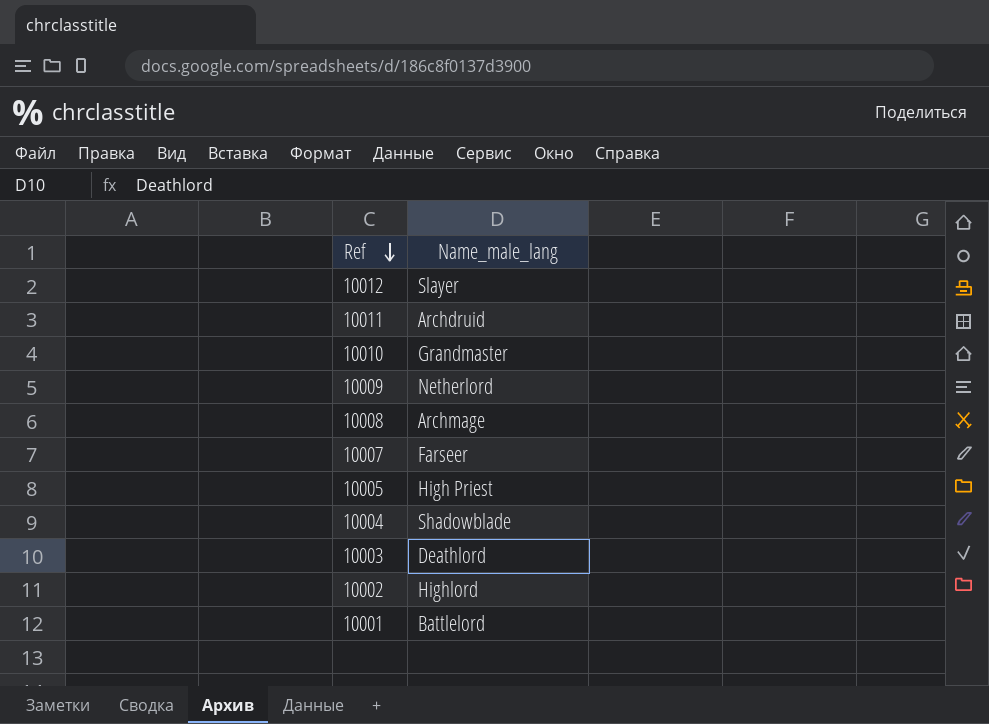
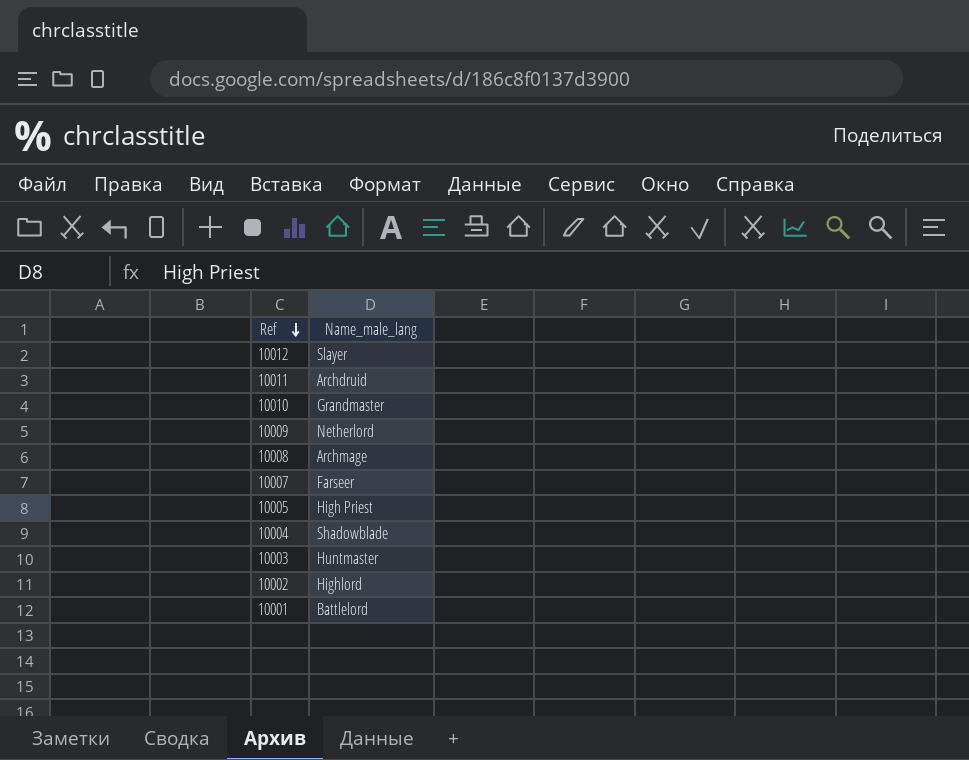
10003 | Name_male_lang: Deathlord -> Huntmaster

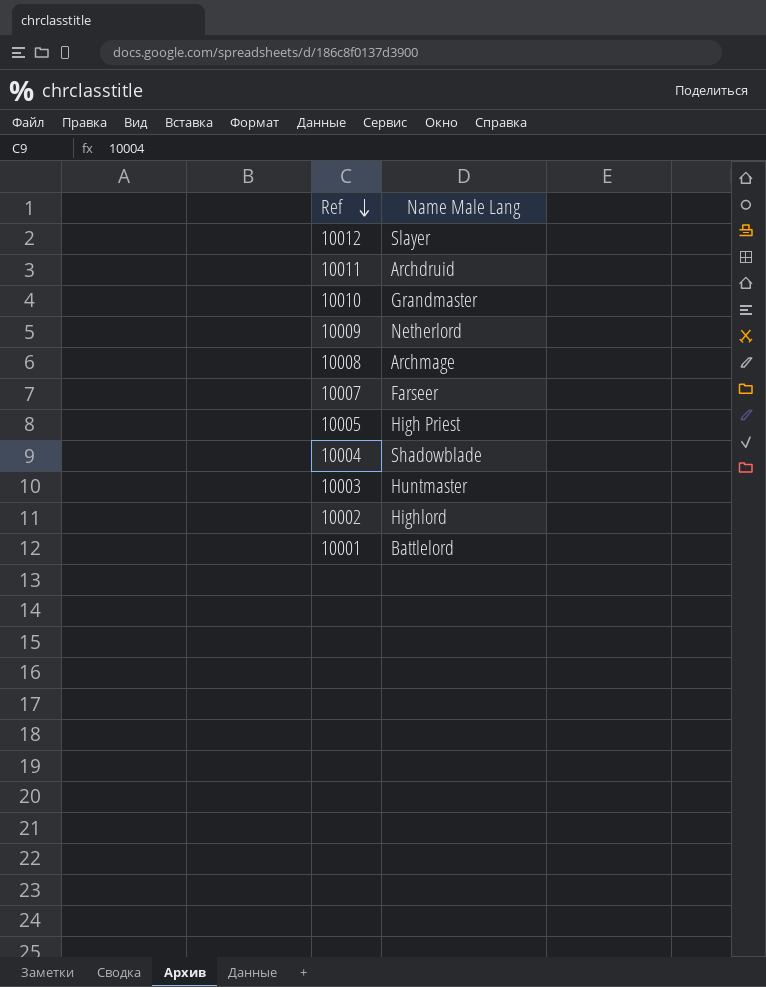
column name: Name_male_lang -> Name Male Lang

